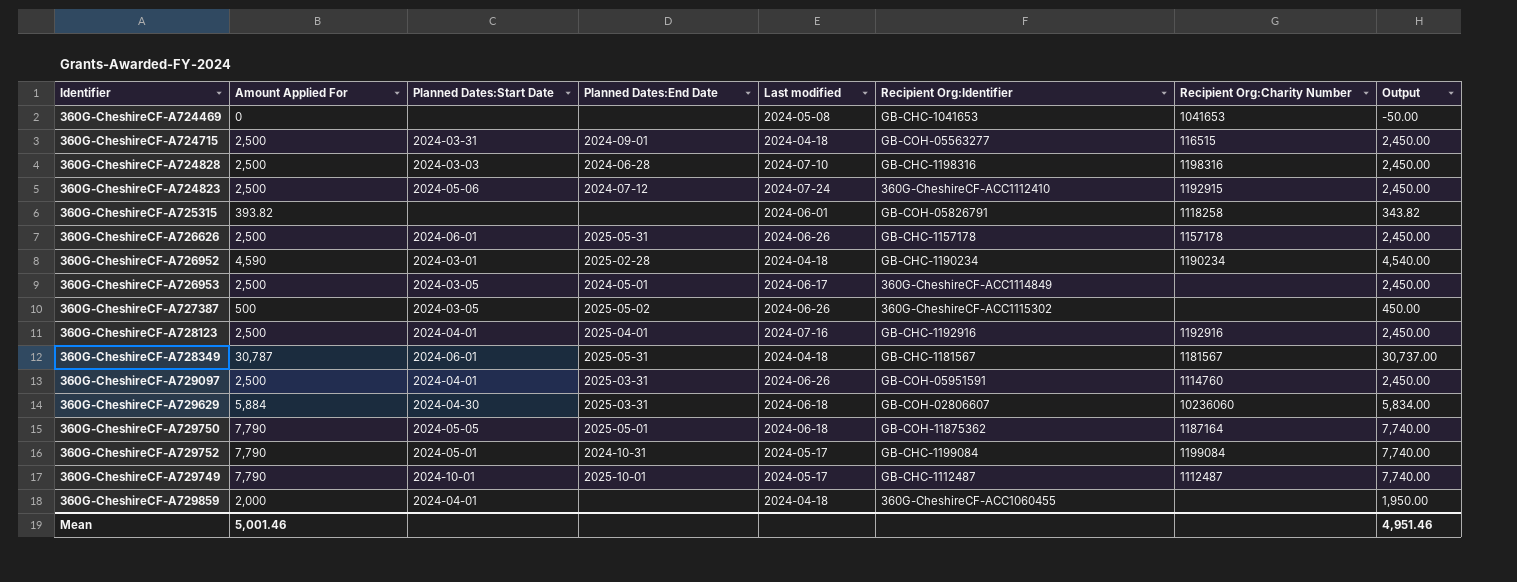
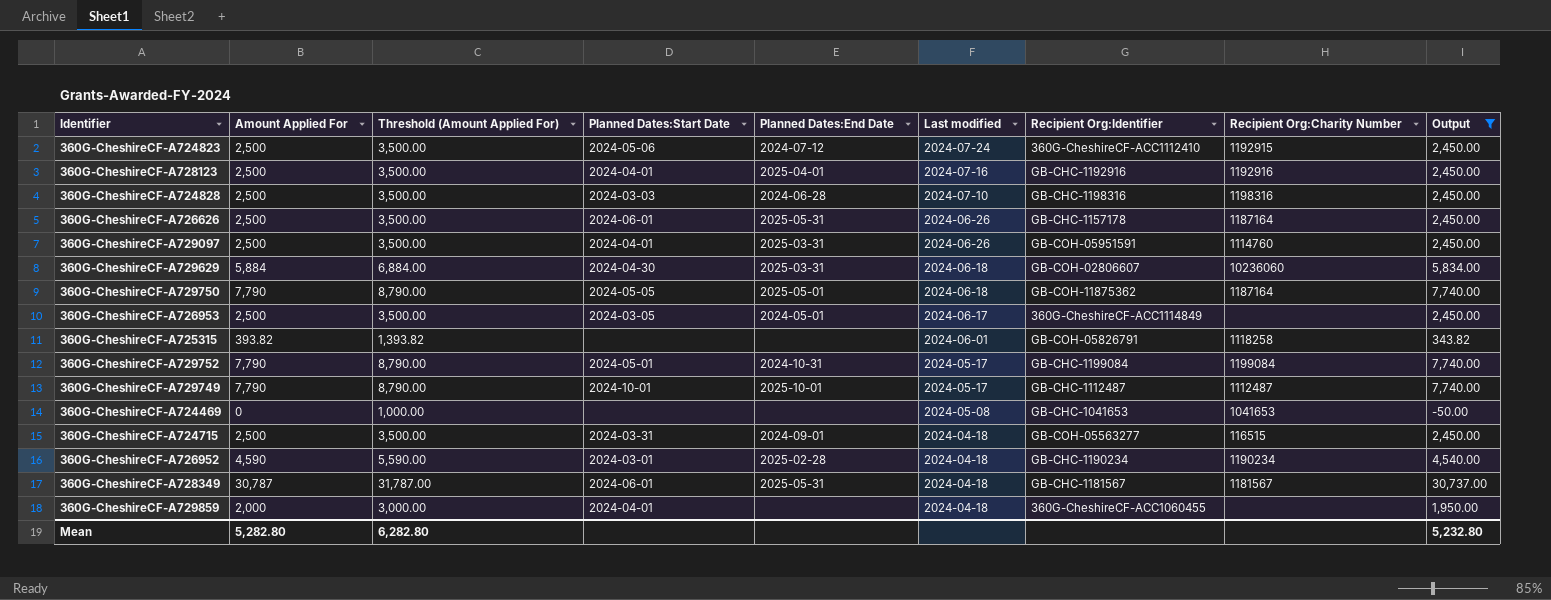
filter: none -> Output != 450.00
row order: none -> Last modified descending
column Threshold (Amount Applied For) | formula: none -> [Amount Applied For] + 1000
360G-CheshireCF-A726626 | Recipient Org:Charity Number: 1157178 -> 1187164
Mean | Amount Applied For: 5,001.46 -> 5,282.80
Mean | Output: 4,951.46 -> 5,232.80

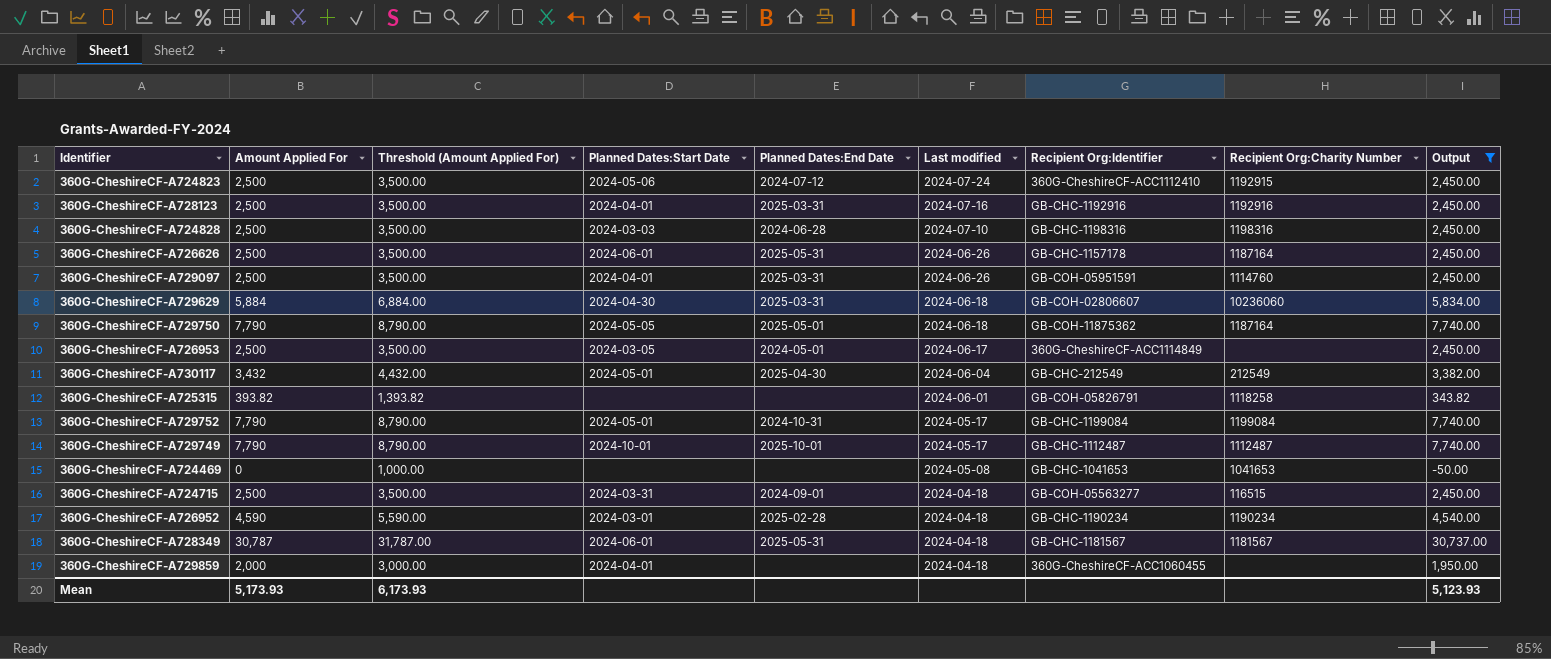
360G-CheshireCF-A728123 | Planned Dates:End Date: 2025-04-01 -> 2025-03-31
row 360G-CheshireCF-A730117: none -> 3,432 | 4,432.00 | 2024-05-01 | 2025-04-30 | 2024-06-04 | GB-CHC-212549 | 212549 | 3,382.00
Mean | Amount Applied For: 5,282.80 -> 5,173.93
Mean | Threshold (Amount Applied For): 6,282.80 -> 6,173.93
Mean | Output: 5,232.80 -> 5,123.93

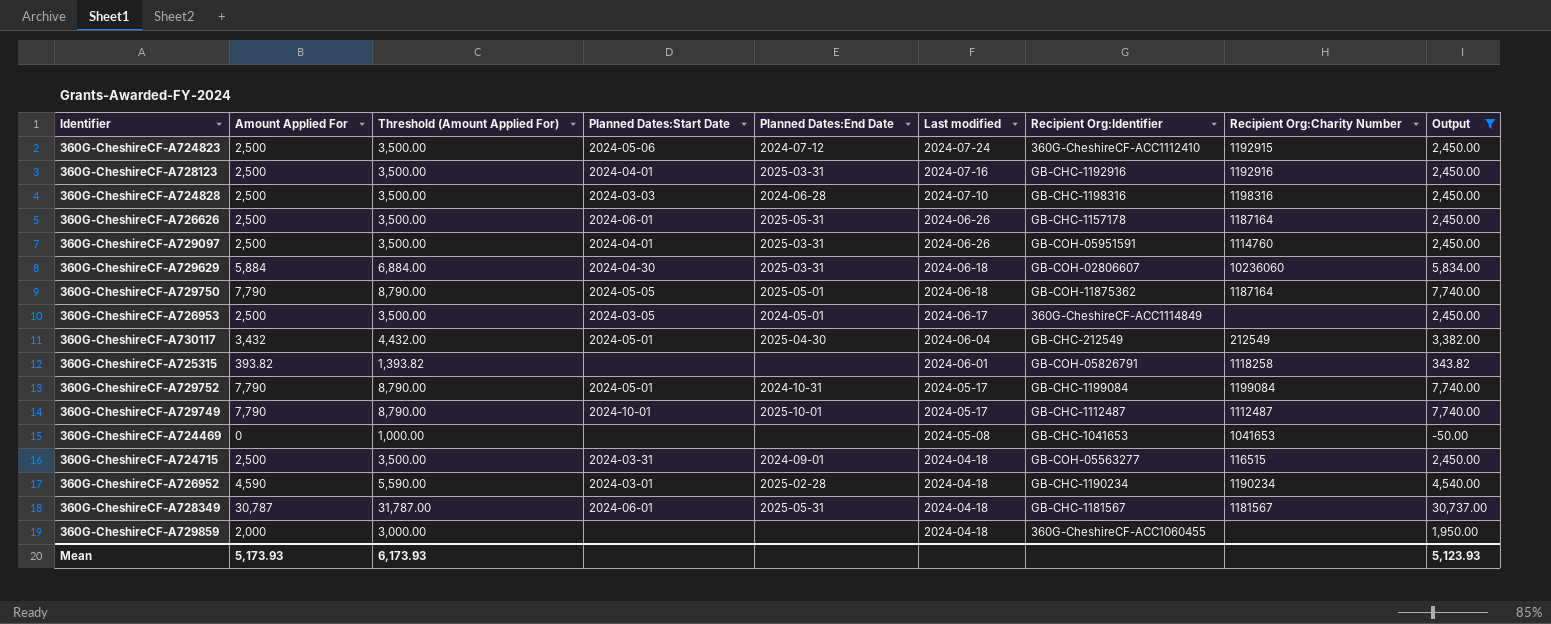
360G-CheshireCF-A729859 | Planned Dates:Start Date: 2024-04-01 -> none

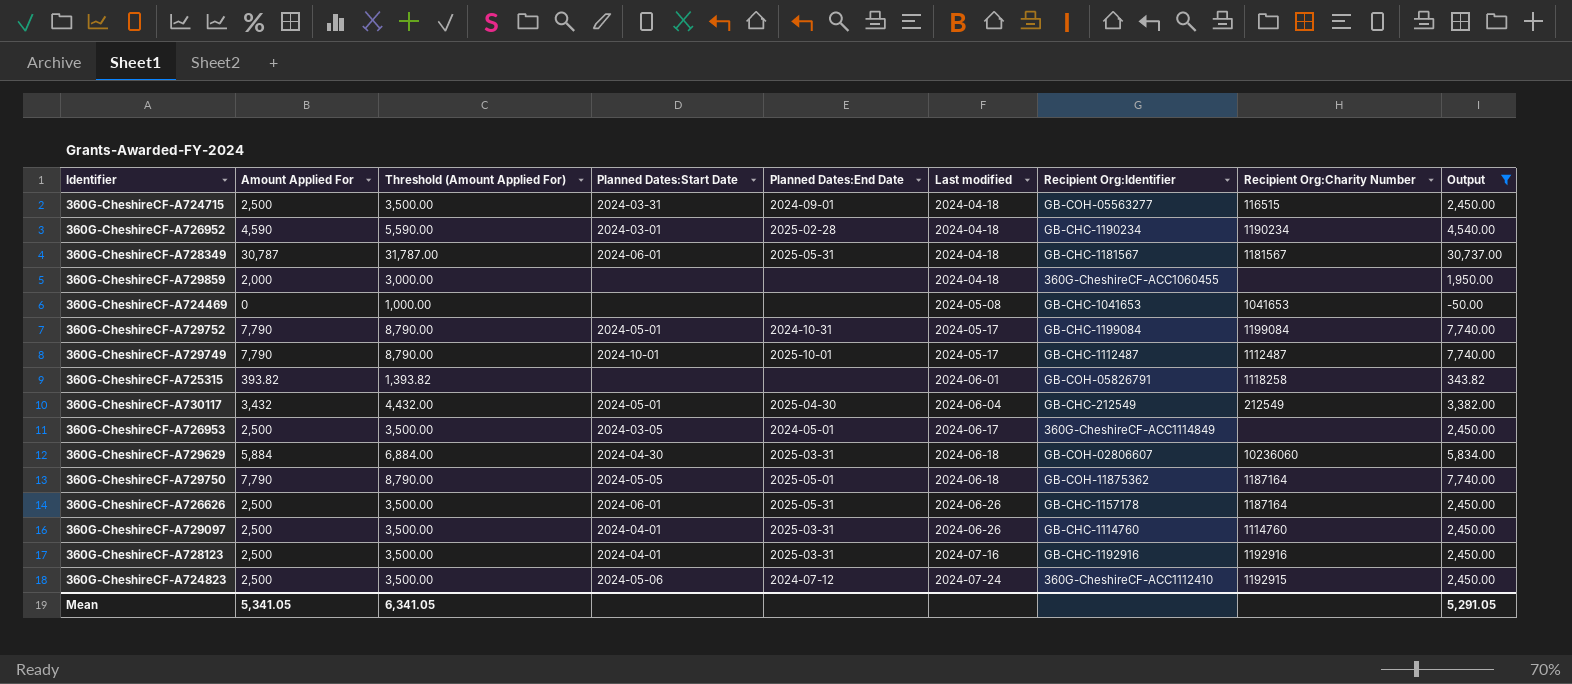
row order: Last modified descending -> Last modified ascending
row 360G-CheshireCF-A724828: 2,500 | 3,500.00 | 2024-03-03 | 2024-06-28 | 2024-07-10 | GB-CHC-1198316 | 1198316 | 2,450.00 -> none
360G-CheshireCF-A729097 | Recipient Org:Identifier: GB-COH-05951591 -> GB-CHC-1114760
Mean | Amount Applied For: 5,173.93 -> 5,341.05
Mean | Threshold (Amount Applied For): 6,173.93 -> 6,341.05
Mean | Output: 5,123.93 -> 5,291.05

